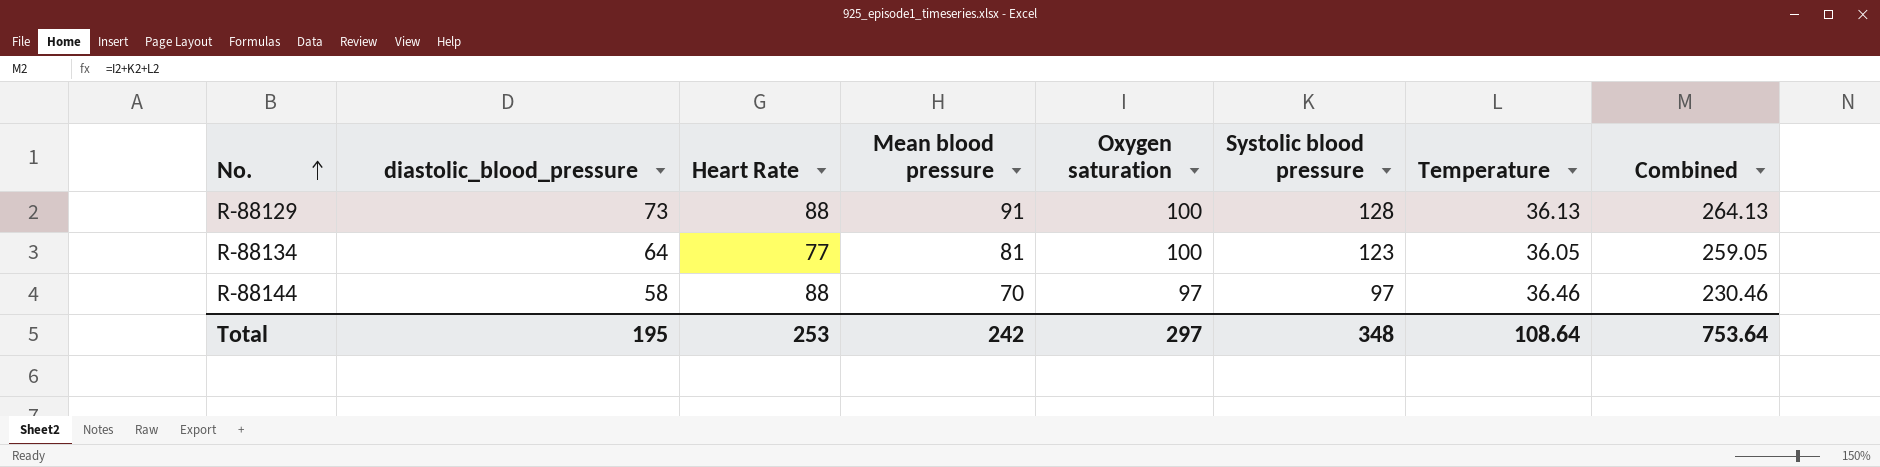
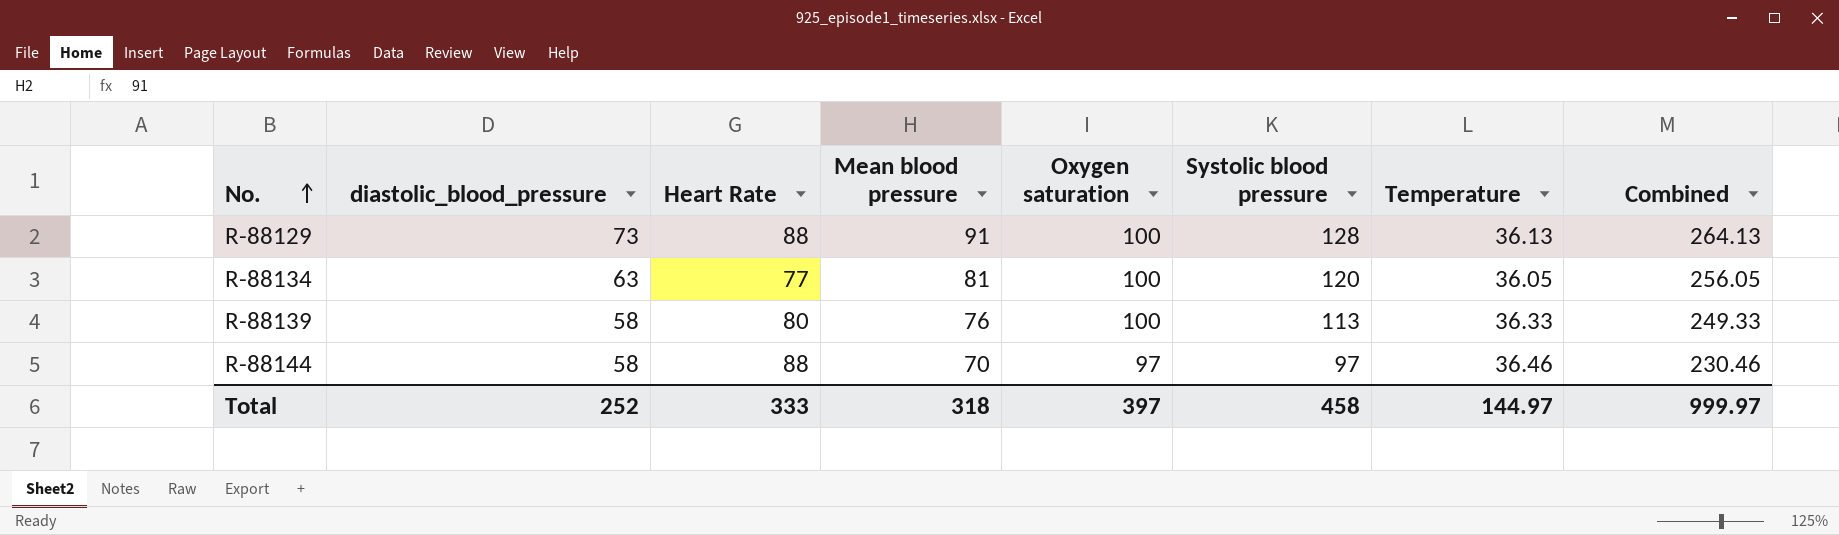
R-88134 | diastolic_blood_pressure: 64 -> 63
R-88134 | Systolic blood pressure: 123 -> 120
R-88134 | Combined: 259.05 -> 256.05
row R-88139: none -> 58 | 80 | 76 | 100 | 113 | 36.33 | 249.33
Total | diastolic_blood_pressure: 195 -> 252
Total | Heart Rate: 253 -> 333
Total | Mean blood pressure: 242 -> 318
Total | Oxygen saturation: 297 -> 397
Total | Systolic blood pressure: 348 -> 458
Total | Temperature: 108.64 -> 144.97
Total | Combined: 753.64 -> 999.97

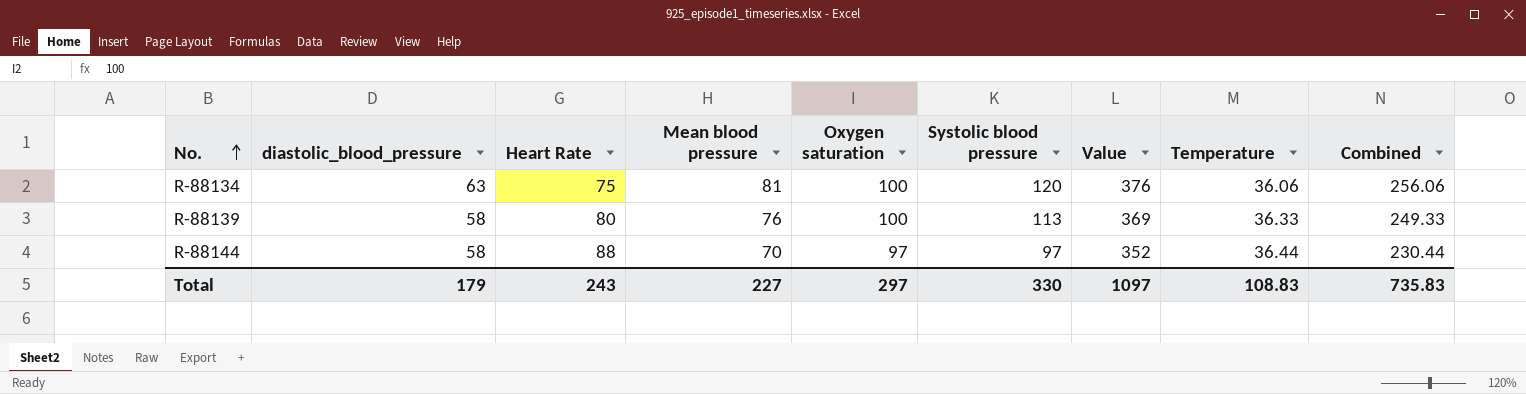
column Value | formula: none -> [Heart Rate] + [Mean blood pressure] + [Oxygen saturation] + [Systolic blood pressure]
row R-88129: 73 | 88 | 91 | 100 | 128 | 36.13 | 264.13 -> none
R-88134 | Heart Rate: 77 -> 75
R-88134 | Temperature: 36.05 -> 36.06
R-88134 | Combined: 256.05 -> 256.06
R-88144 | Temperature: 36.46 -> 36.44
R-88144 | Combined: 230.46 -> 230.44
Total | diastolic_blood_pressure: 252 -> 179
Total | Heart Rate: 333 -> 243
Total | Mean blood pressure: 318 -> 227
Total | Oxygen saturation: 397 -> 297
Total | Systolic blood pressure: 458 -> 330
Total | Temperature: 144.97 -> 108.83
Total | Combined: 999.97 -> 735.83

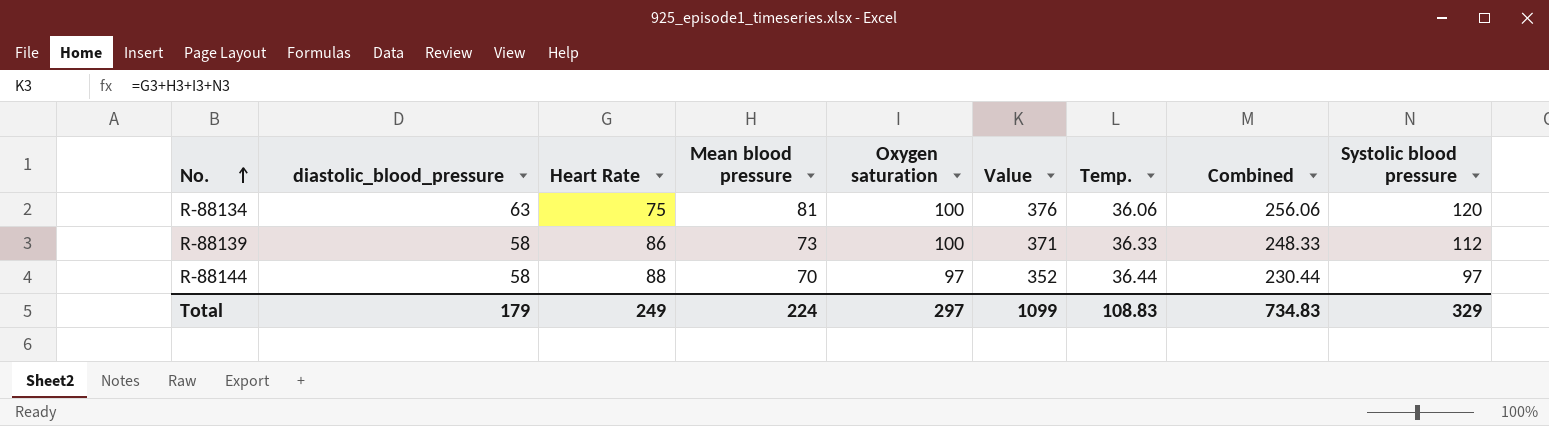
column name: Temperature -> Temp.
column Systolic blood pressure | position: 6 -> 9
R-88139 | Heart Rate: 80 -> 86
R-88139 | Mean blood pressure: 76 -> 73
R-88139 | Value: 369 -> 371
R-88139 | Combined: 249.33 -> 248.33
R-88139 | Systolic blood pressure: 113 -> 112
Total | Heart Rate: 243 -> 249
Total | Mean blood pressure: 227 -> 224
Total | Value: 1097 -> 1099
Total | Combined: 735.83 -> 734.83
Total | Systolic blood pressure: 330 -> 329

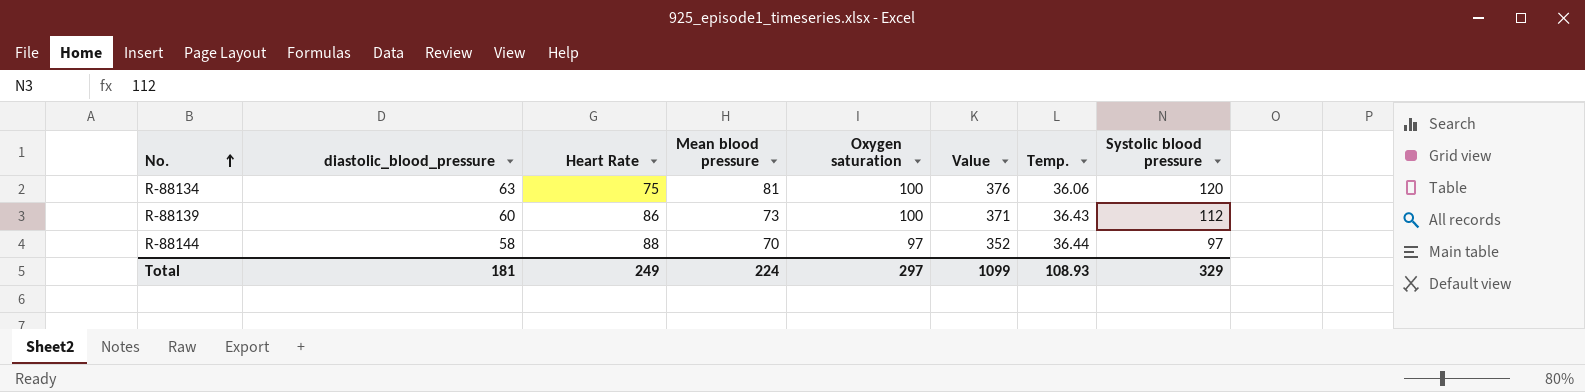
column Combined | formula: [Oxygen saturation] + [Temp.] + [Systolic blood pressure] -> none
R-88139 | diastolic_blood_pressure: 58 -> 60
R-88139 | Temp.: 36.33 -> 36.43
Total | diastolic_blood_pressure: 179 -> 181
Total | Temp.: 108.83 -> 108.93

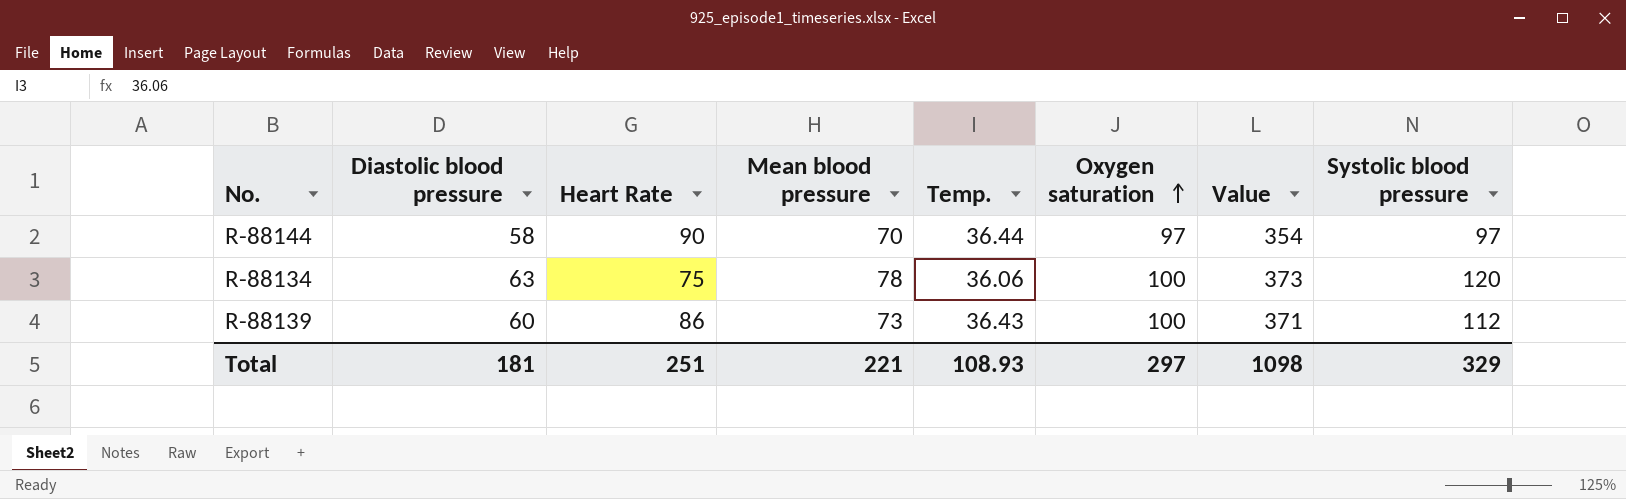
row order: No. ascending -> Oxygen saturation ascending
column name: diastolic_blood_pressure -> Diastolic blood pressure
column Temp. | position: 7 -> 5
R-88144 | Heart Rate: 88 -> 90
R-88144 | Value: 352 -> 354
R-88134 | Mean blood pressure: 81 -> 78
R-88134 | Value: 376 -> 373
Total | Heart Rate: 249 -> 251
Total | Mean blood pressure: 224 -> 221
Total | Value: 1099 -> 1098

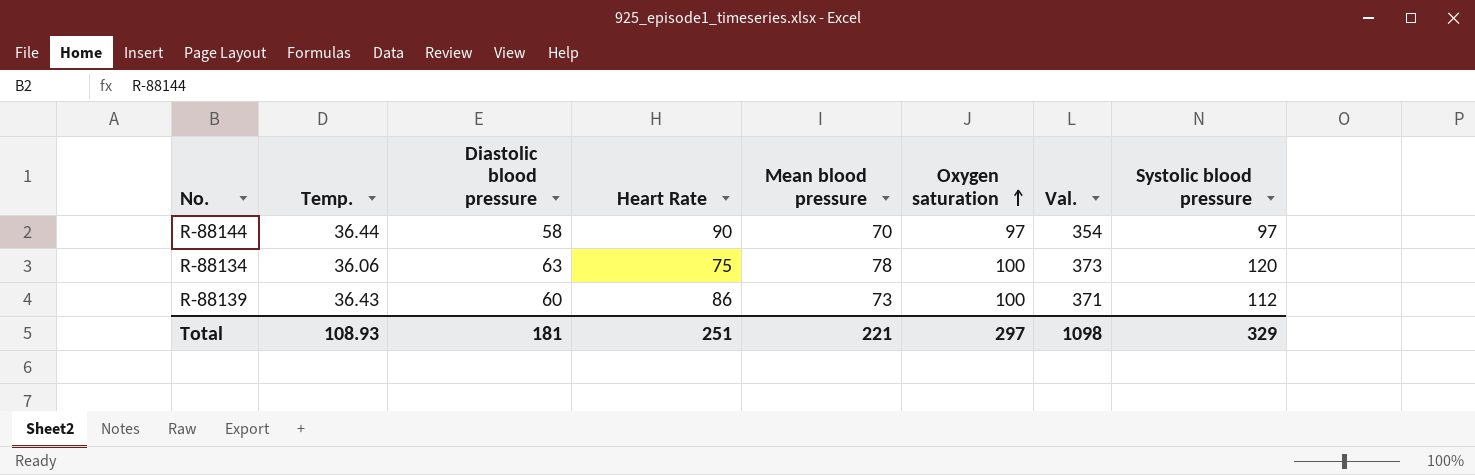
column Temp. | position: 5 -> 2
column name: Value -> Val.

